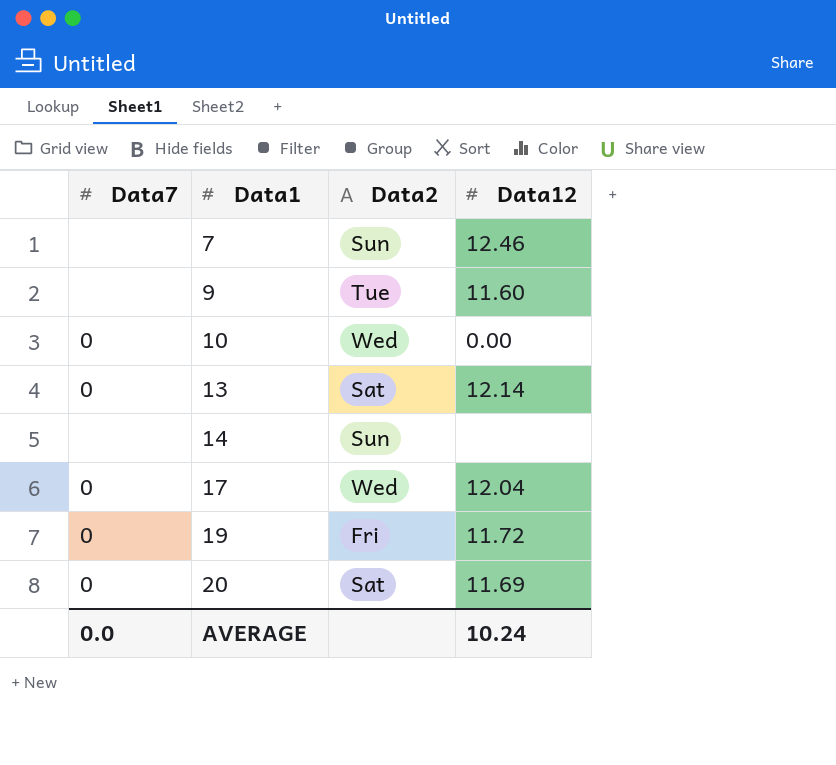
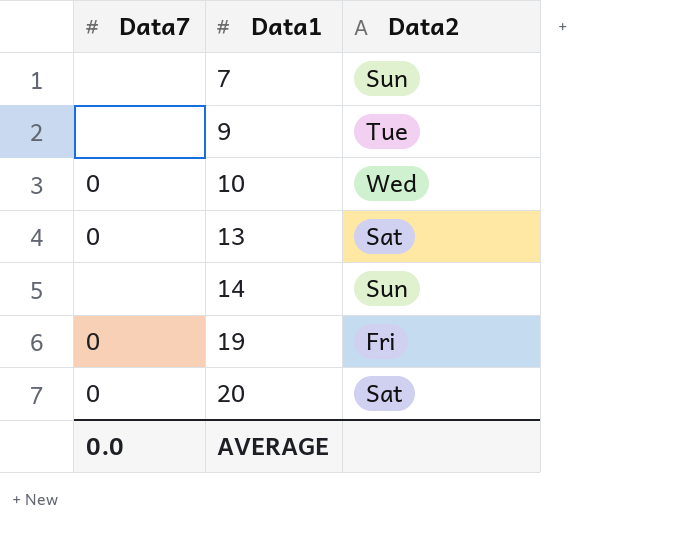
column Data12 | position: 4 -> none
row 17: 0 | Wed | 12.04 -> none

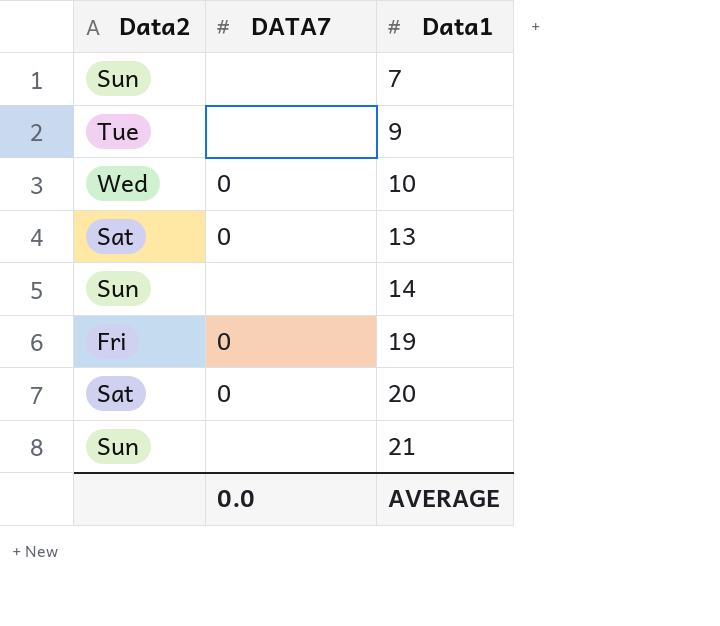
column Data2 | position: 3 -> 1
column name: Data7 -> DATA7
row 21: none -> Sun | none

